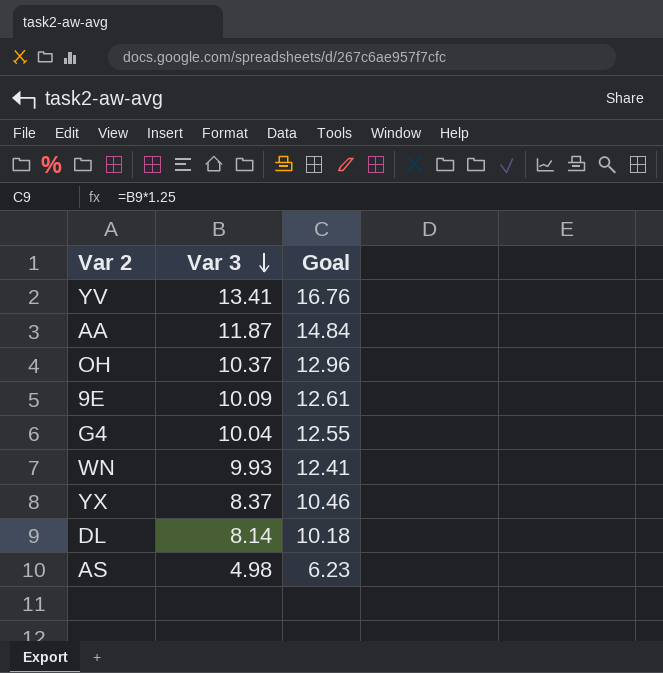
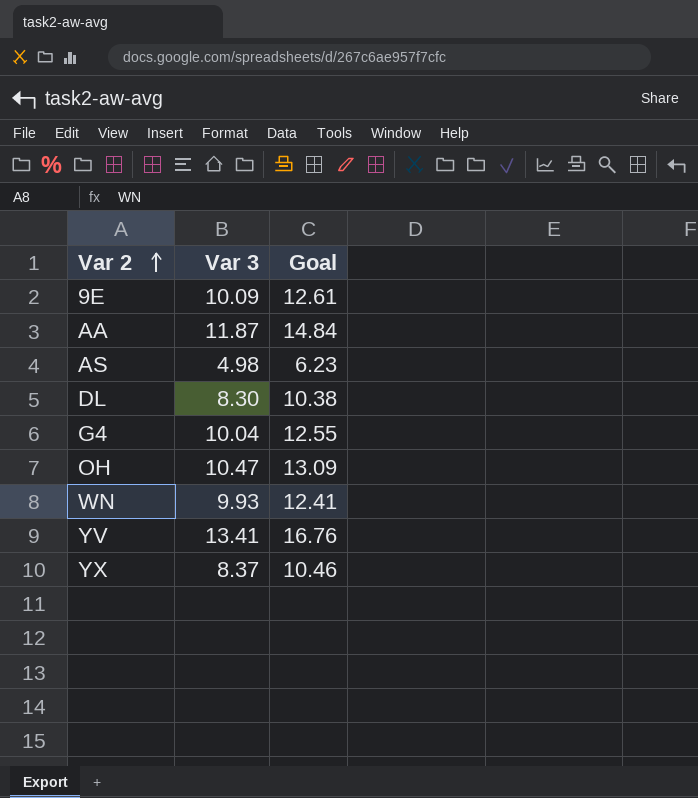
row order: Var 3 descending -> Var 2 ascending
DL | Var 3: 8.14 -> 8.30
DL | Goal: 10.18 -> 10.38
OH | Var 3: 10.37 -> 10.47
OH | Goal: 12.96 -> 13.09

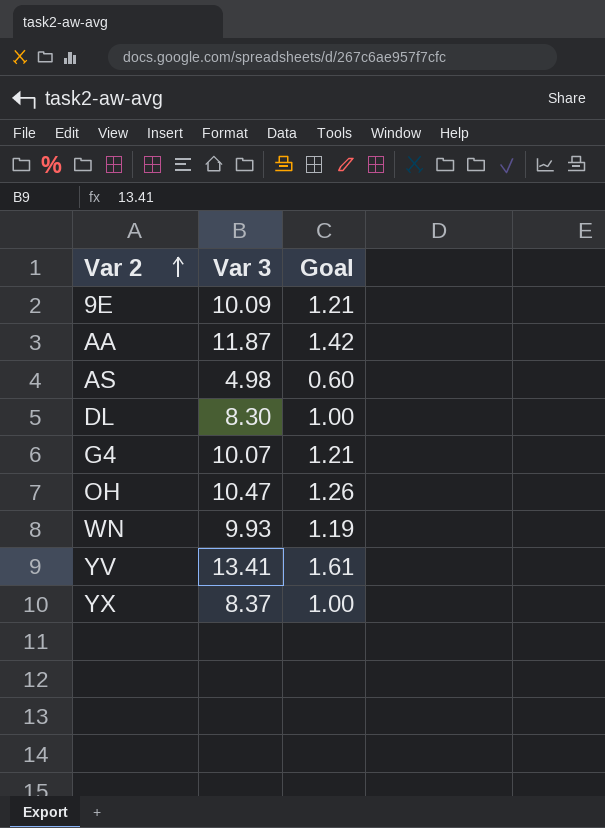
column Goal | formula: [Var 3] * 1.25 -> [Var 3] * 0.12
G4 | Var 3: 10.04 -> 10.07

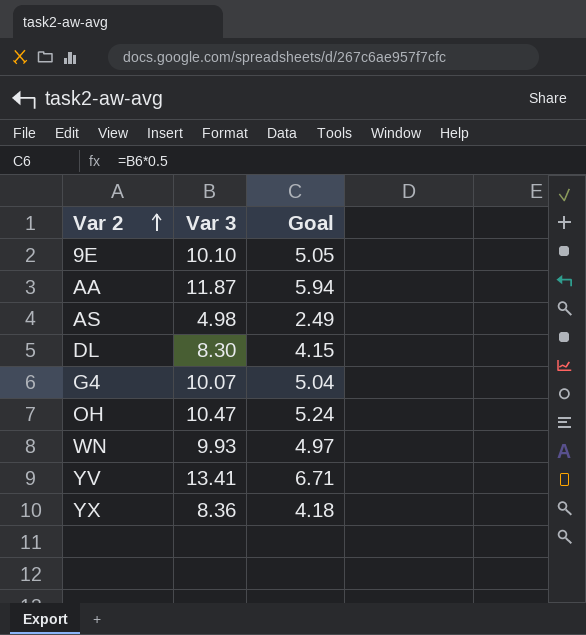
column Goal | formula: [Var 3] * 0.12 -> [Var 3] * 0.5
9E | Var 3: 10.09 -> 10.10
YX | Var 3: 8.37 -> 8.36

